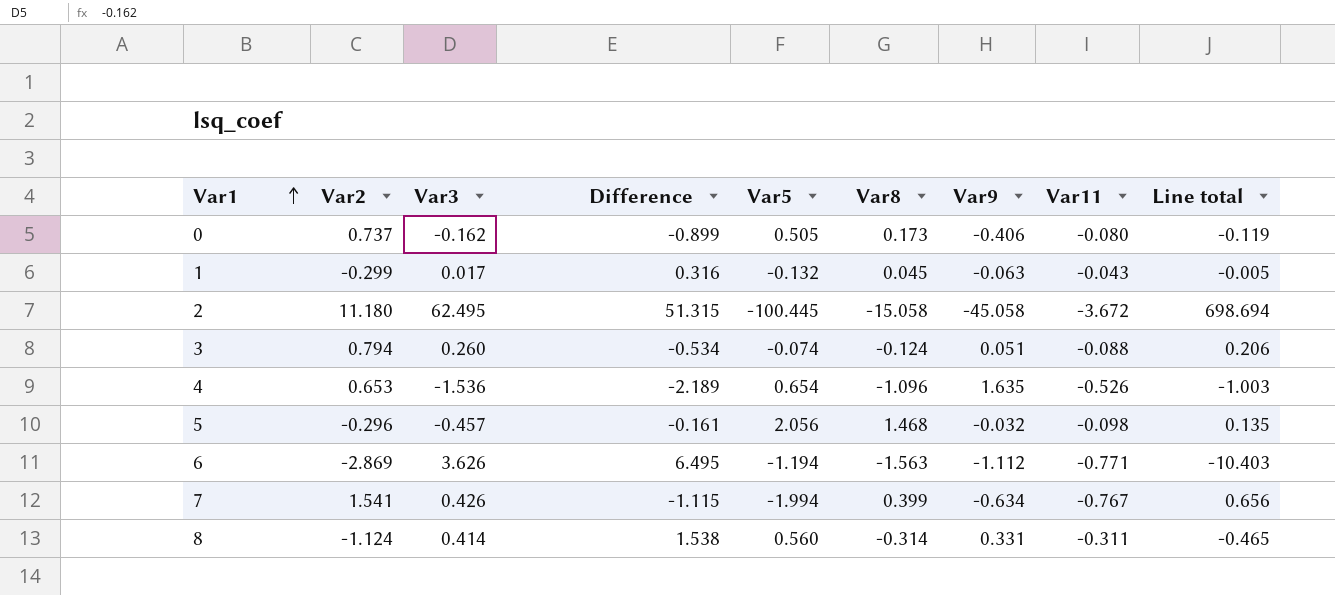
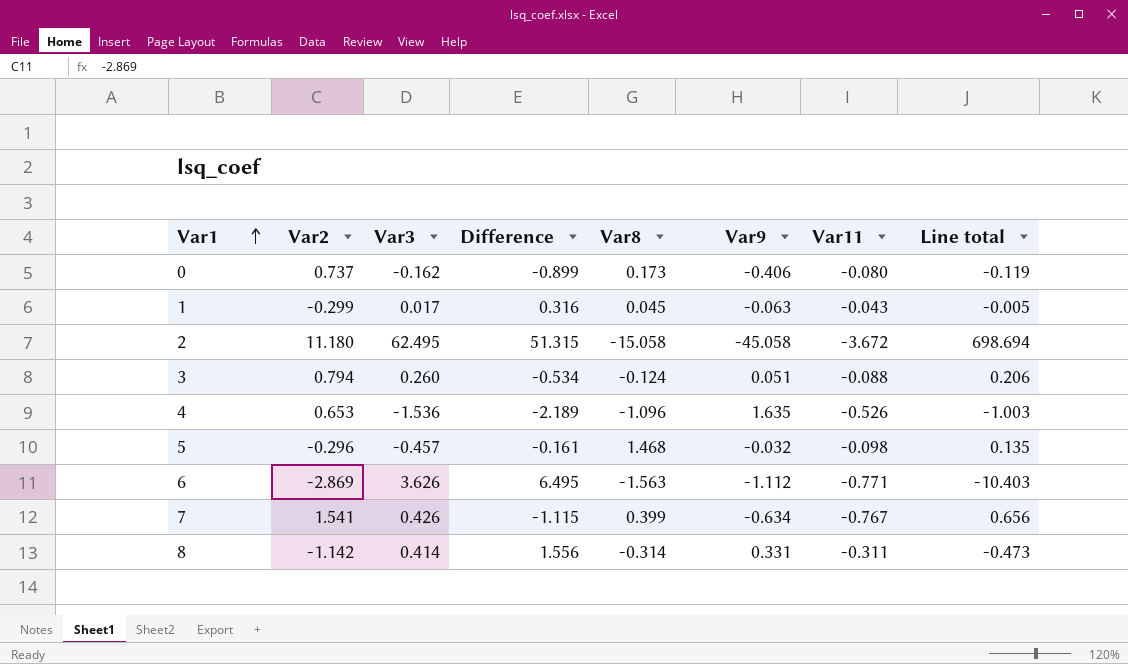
column Var5 | position: 5 -> none
8 | Var2: -1.124 -> -1.142
8 | Difference: 1.538 -> 1.556
8 | Line total: -0.465 -> -0.473

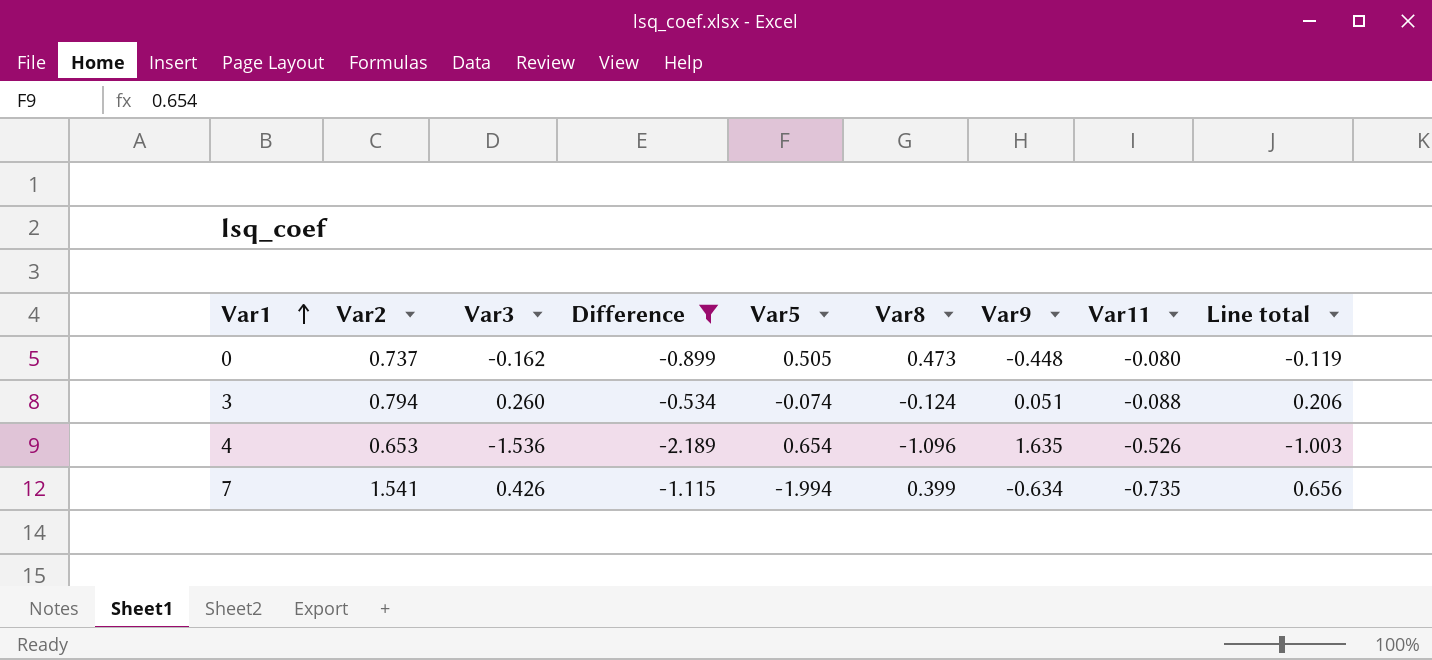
filter: none -> Difference <= -0.534
column Var5 | position: none -> 5
0 | Var8: 0.173 -> 0.473
0 | Var9: -0.406 -> -0.448
7 | Var11: -0.767 -> -0.735

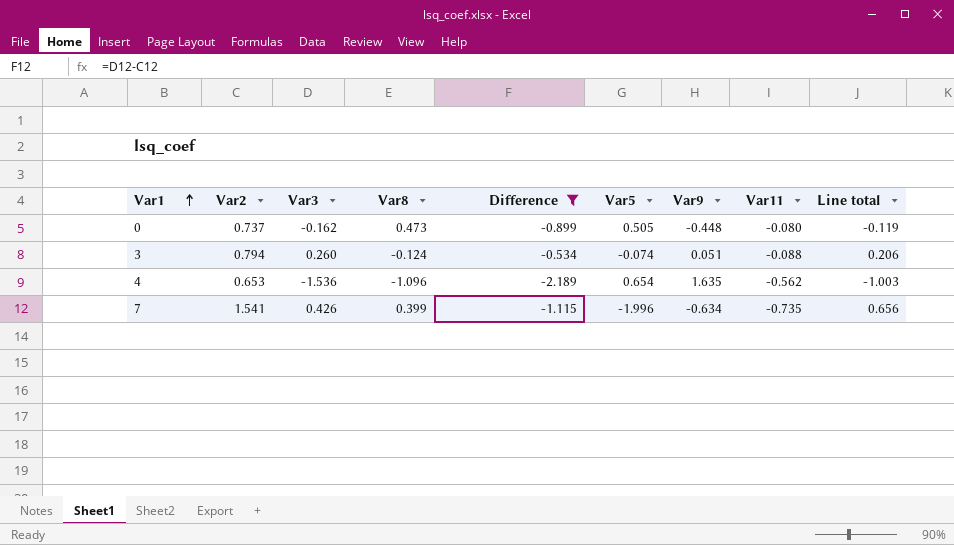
column Var8 | position: 6 -> 4
4 | Var11: -0.526 -> -0.562
7 | Var5: -1.994 -> -1.996

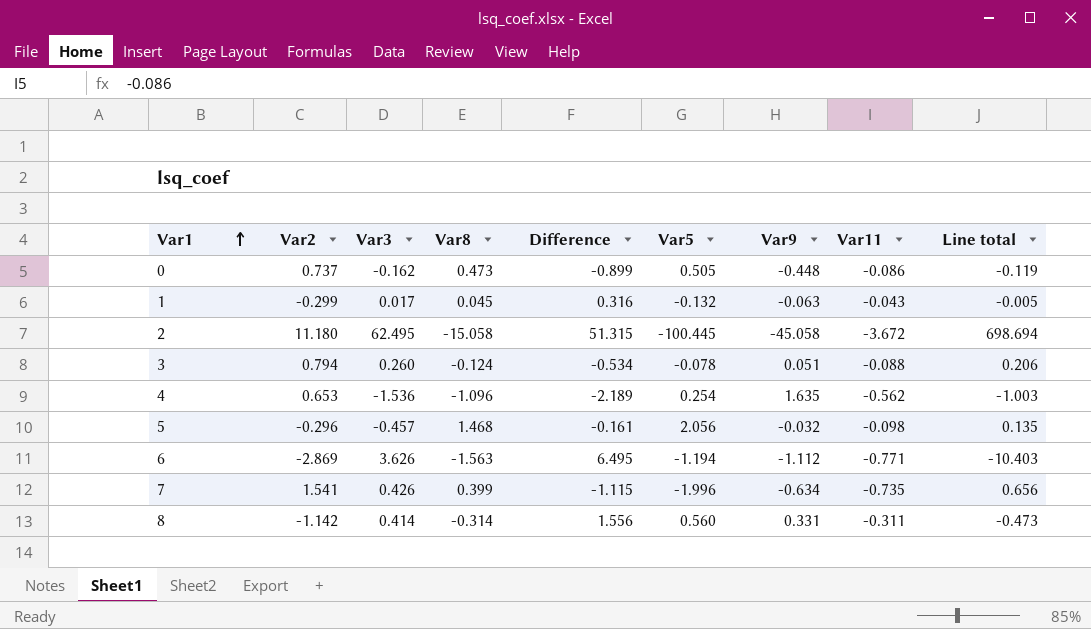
filter: Difference <= -0.534 -> none
0 | Var11: -0.080 -> -0.086
3 | Var5: -0.074 -> -0.078
4 | Var5: 0.654 -> 0.254

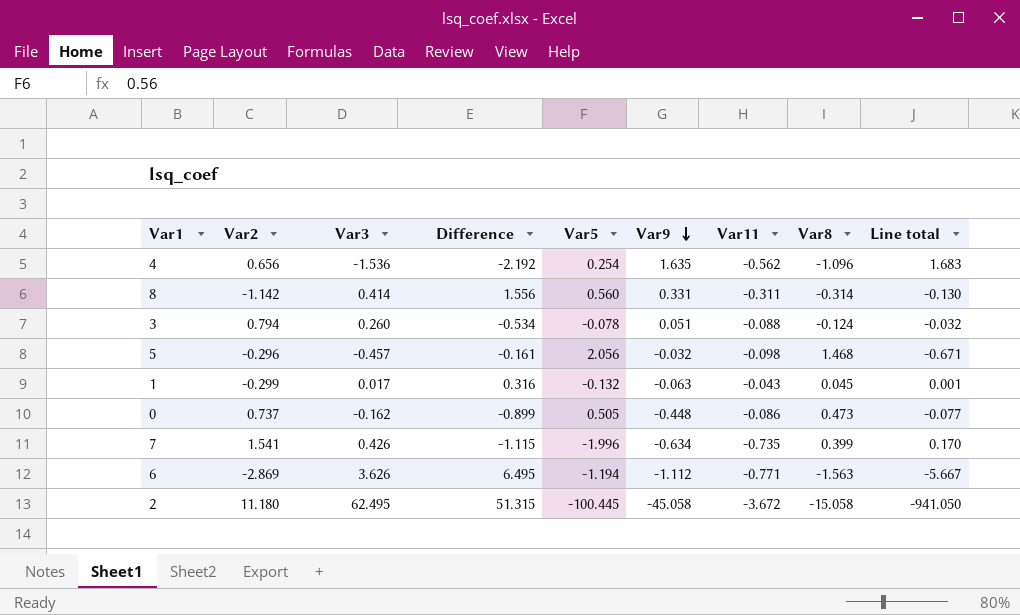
row order: Var1 ascending -> Var9 descending
column Var8 | position: 4 -> 8
column Line total | formula: [Var2] * [Var3] -> [Var3] * [Var8]
4 | Var2: 0.653 -> 0.656
4 | Difference: -2.189 -> -2.192

